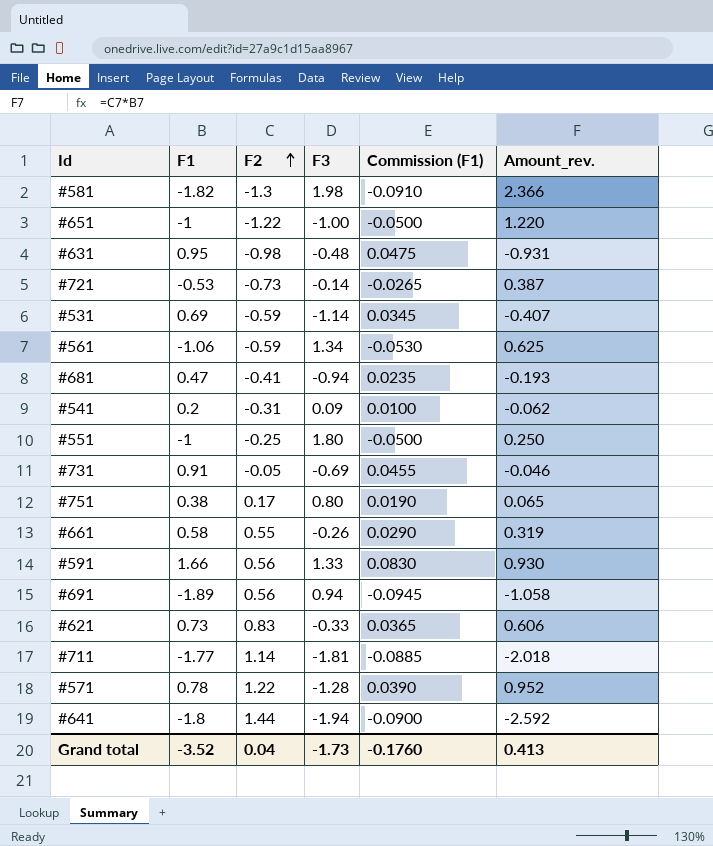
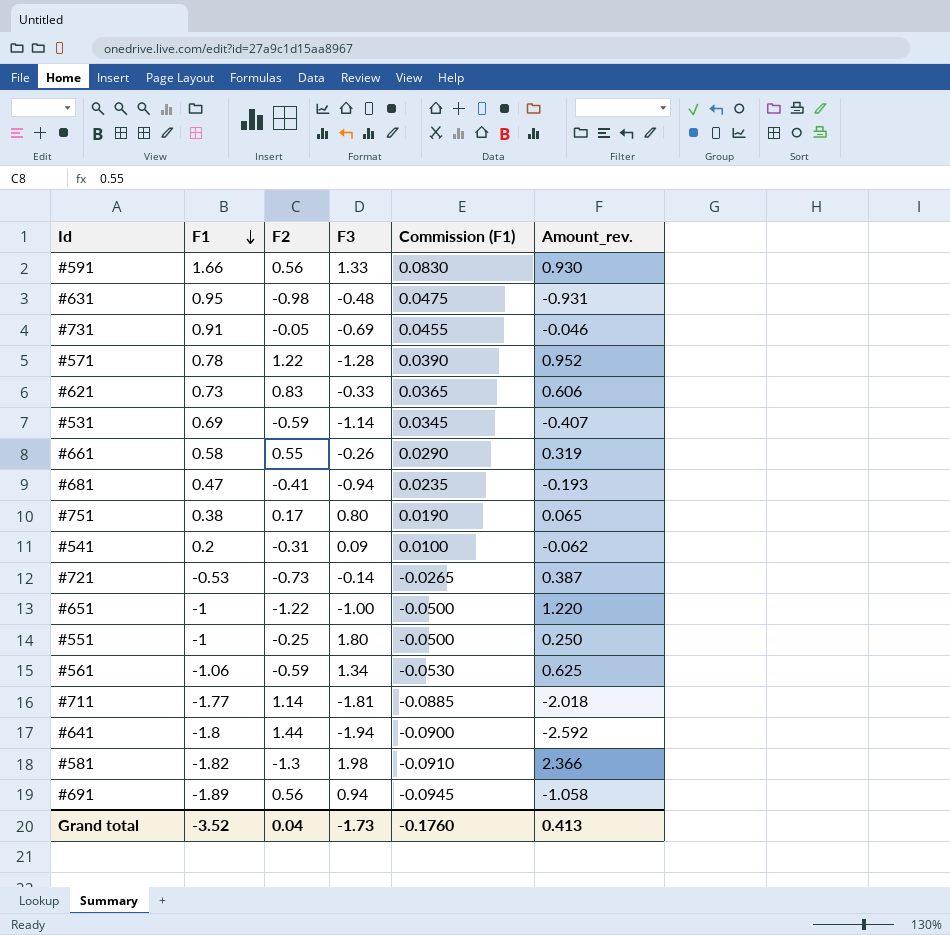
row order: F2 ascending -> F1 descending

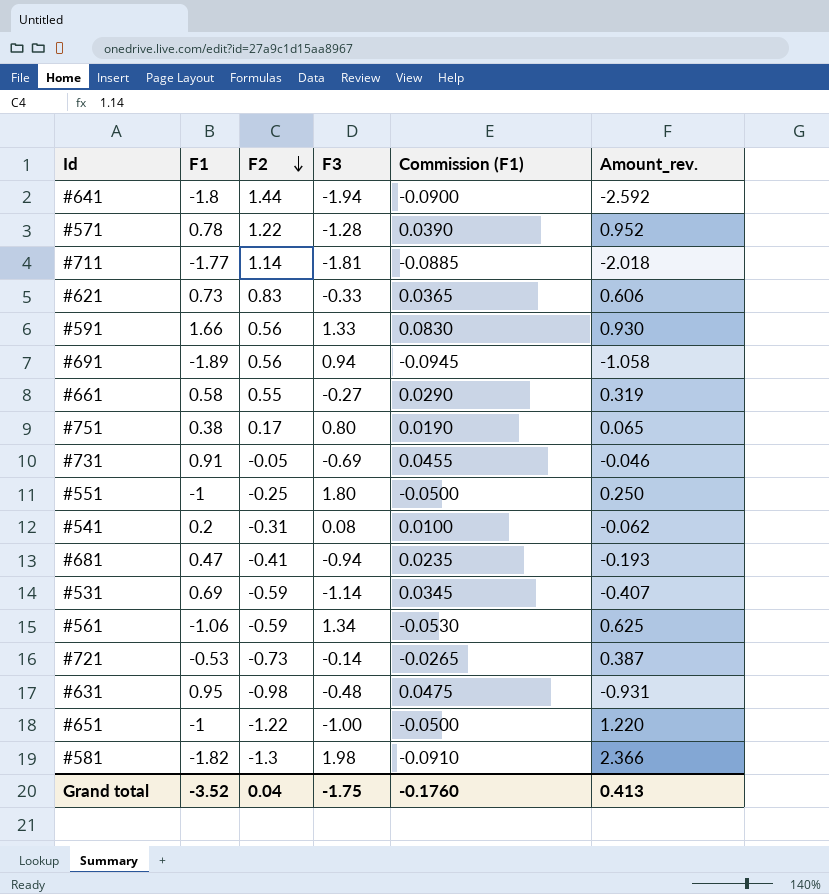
row order: F1 descending -> F2 descending
#661 | F3: -0.26 -> -0.27
#541 | F3: 0.09 -> 0.08
Grand total | F3: -1.73 -> -1.75

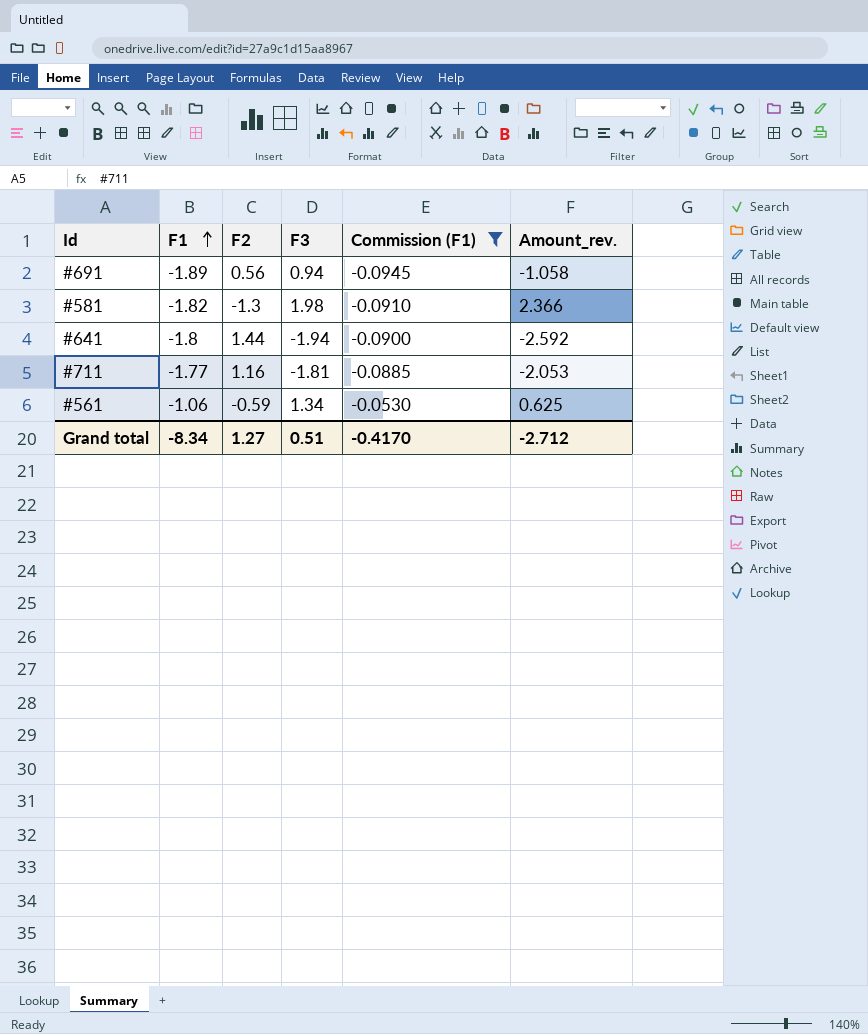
filter: none -> Commission (F1) <= -0.0530
row order: F2 descending -> F1 ascending
#711 | F2: 1.14 -> 1.16
#711 | Amount_rev.: -2.018 -> -2.053
Grand total | F1: -3.52 -> -8.34
Grand total | F2: 0.04 -> 1.27
Grand total | F3: -1.75 -> 0.51
Grand total | Commission (F1): -0.1760 -> -0.4170
Grand total | Amount_rev.: 0.413 -> -2.712

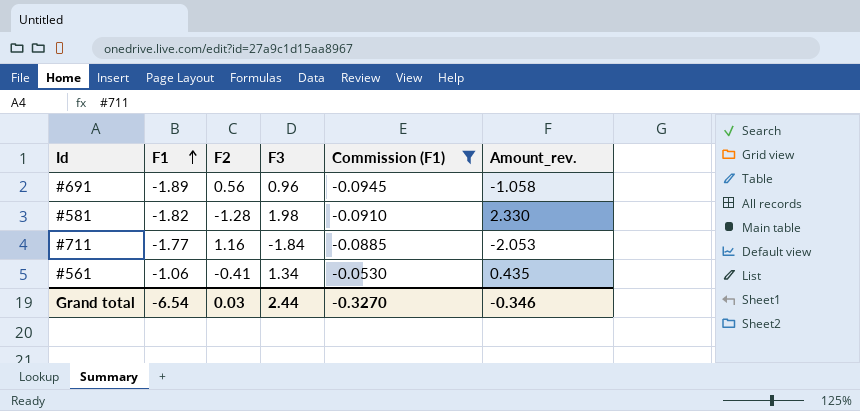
row #641: -1.8 | 1.44 | -1.94 | -0.0900 | -2.592 -> none
#691 | F3: 0.94 -> 0.96
#581 | F2: -1.3 -> -1.28
#581 | Amount_rev.: 2.366 -> 2.330
#711 | F3: -1.81 -> -1.84
#561 | F2: -0.59 -> -0.41
#561 | Amount_rev.: 0.625 -> 0.435
Grand total | F1: -8.34 -> -6.54
Grand total | F2: 1.27 -> 0.03
Grand total | F3: 0.51 -> 2.44
Grand total | Commission (F1): -0.4170 -> -0.3270
Grand total | Amount_rev.: -2.712 -> -0.346

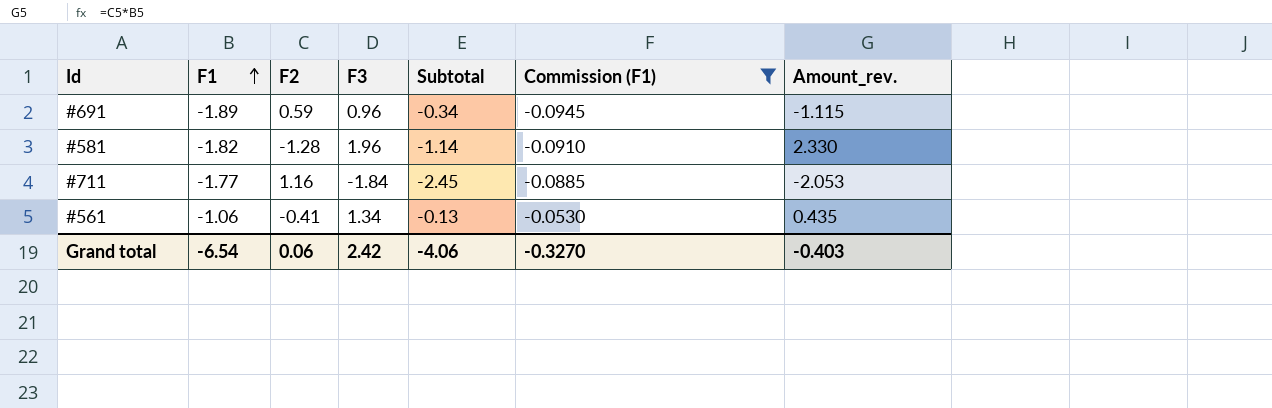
column Subtotal | formula: none -> [F1] + [F2] + [F3]
#691 | F2: 0.56 -> 0.59
#691 | Amount_rev.: -1.058 -> -1.115
#581 | F3: 1.98 -> 1.96
Grand total | F2: 0.03 -> 0.06
Grand total | F3: 2.44 -> 2.42
Grand total | Amount_rev.: -0.346 -> -0.403

